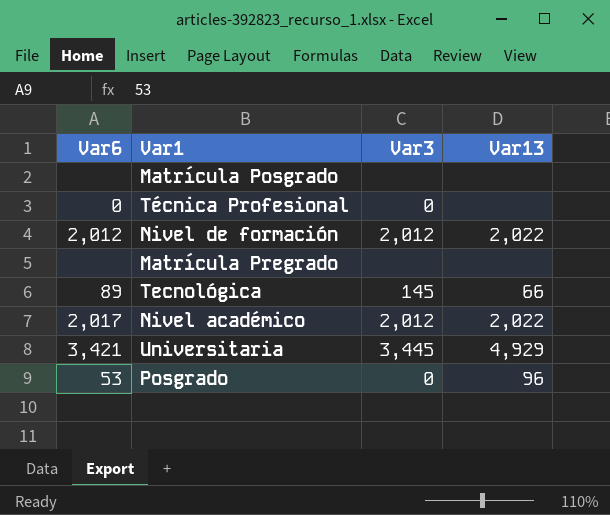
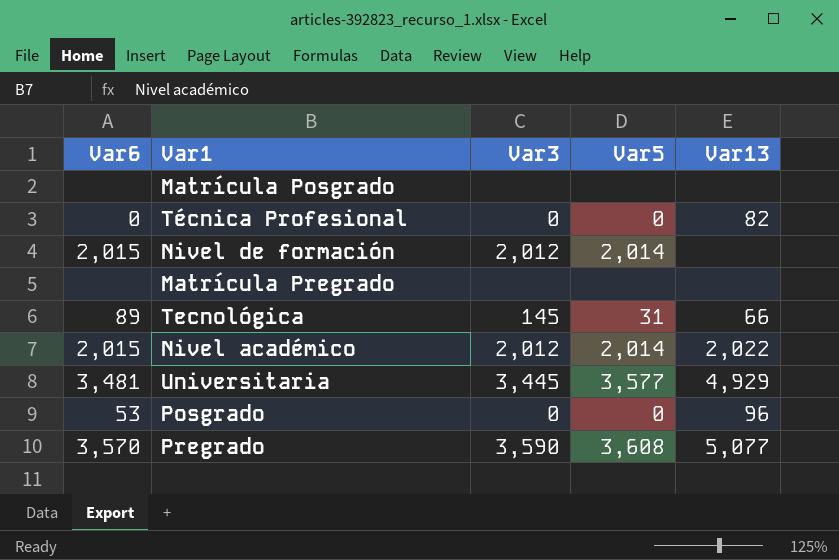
column Var5 | position: none -> 4
Técnica Profesional | Var13: none -> 82
Nivel de formación | Var6: 2,012 -> 2,015
Nivel de formación | Var13: 2,022 -> none
Nivel académico | Var6: 2,017 -> 2,015
Universitaria | Var6: 3,421 -> 3,481
row Pregrado: none -> 3,570 | 3,590 | 3,608 | 5,077

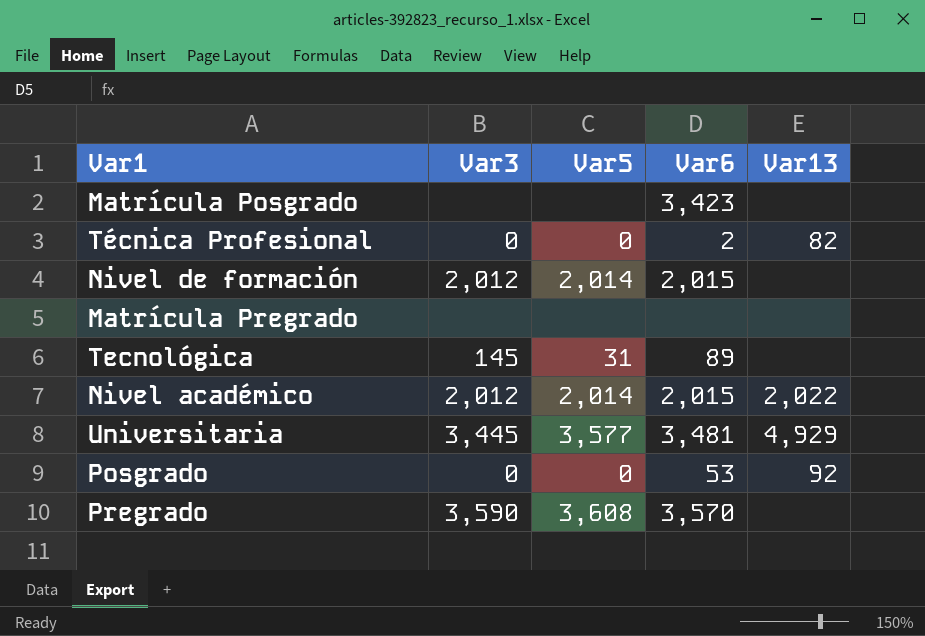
column Var6 | position: 1 -> 4
Matrícula Posgrado | Var6: none -> 3,423
Técnica Profesional | Var6: 0 -> 2
Tecnológica | Var13: 66 -> none
Posgrado | Var13: 96 -> 92
Pregrado | Var13: 5,077 -> none

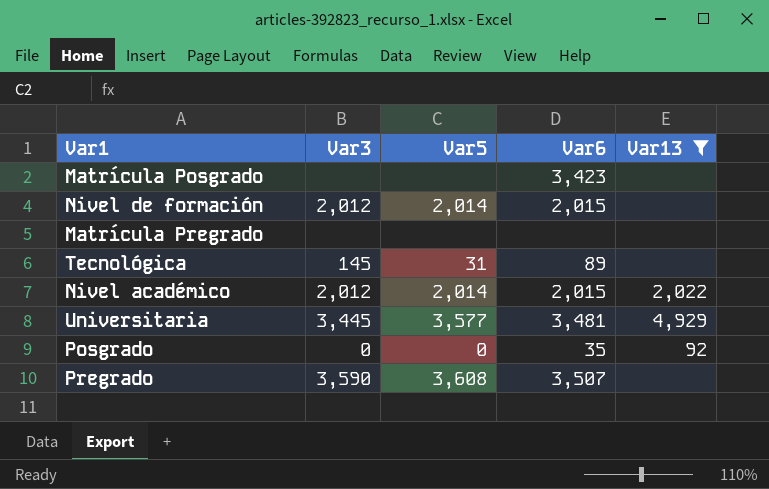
filter: none -> Var13 != 82
Posgrado | Var6: 53 -> 35
Pregrado | Var6: 3,570 -> 3,507

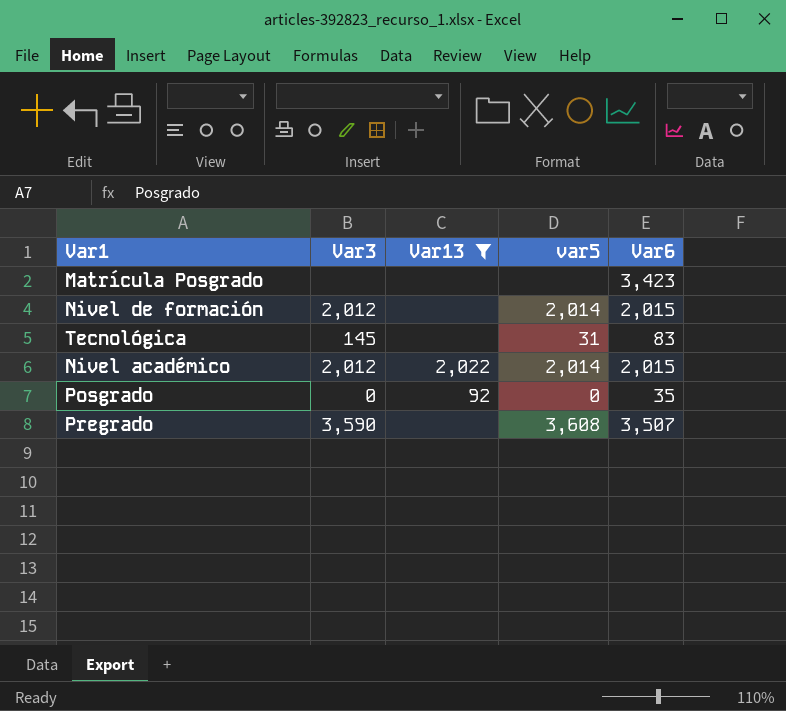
column Var13 | position: 5 -> 3
column name: Var5 -> var5
row Matrícula Pregrado: none | none | none | none -> none
row Universitaria: 3,445 | 3,577 | 3,481 | 4,929 -> none
Tecnológica | Var6: 89 -> 83

